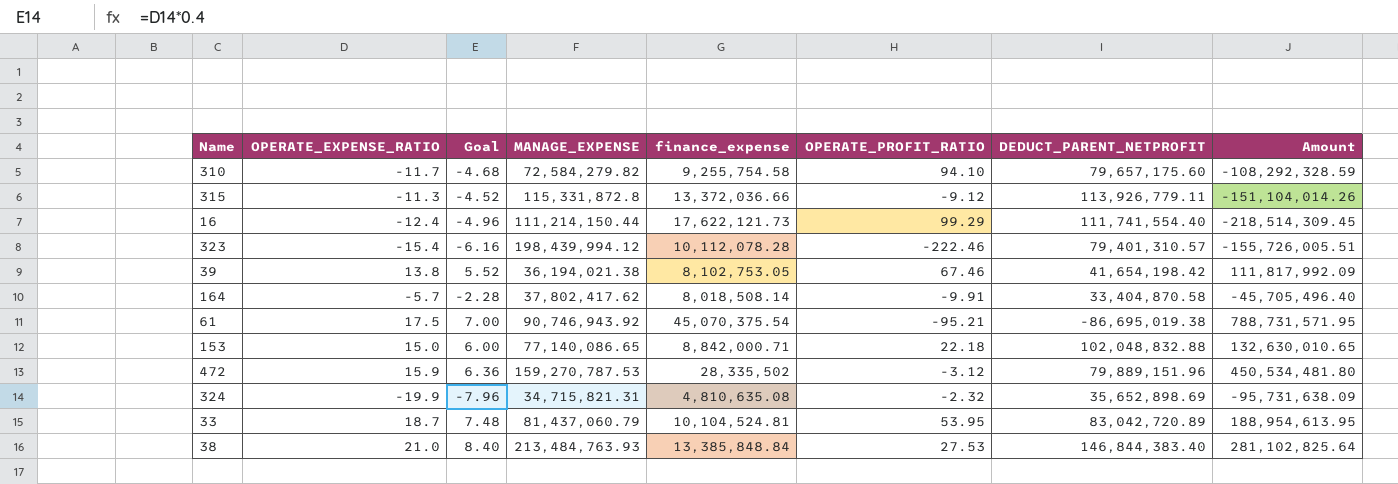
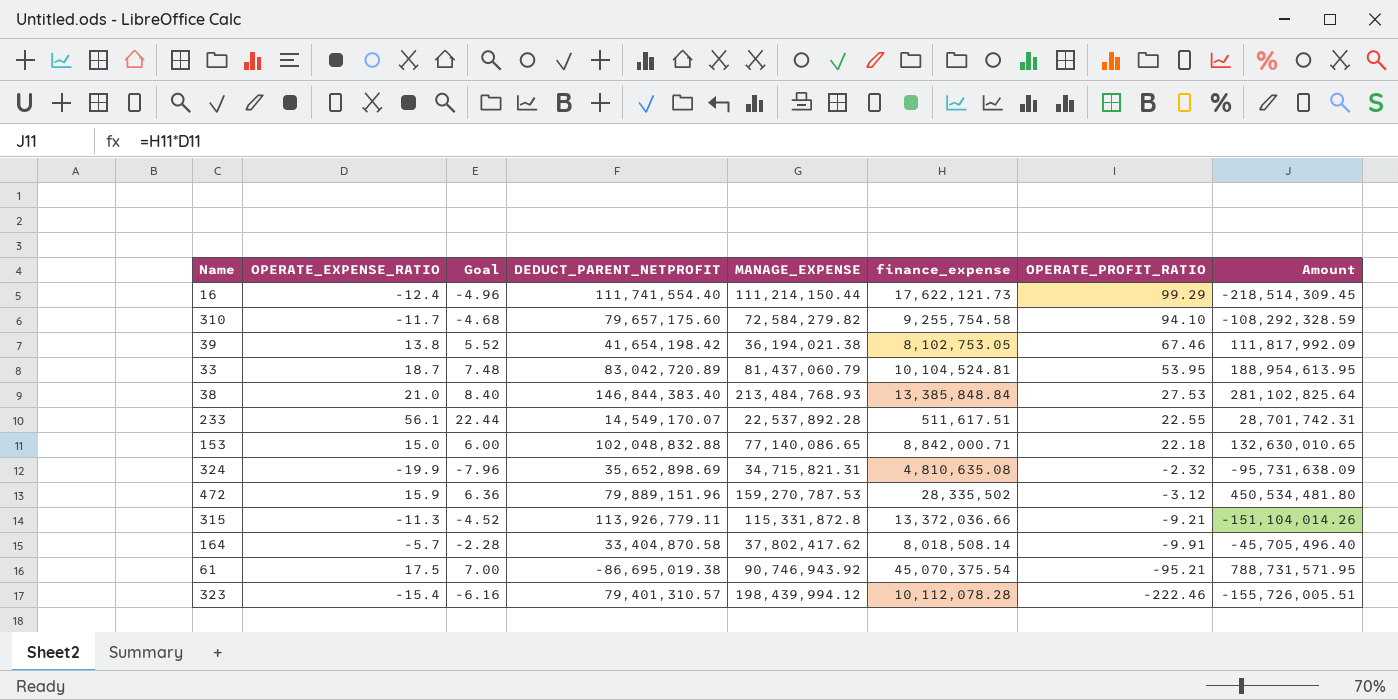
row order: none -> OPERATE_PROFIT_RATIO descending
column DEDUCT_PARENT_NETPROFIT | position: 7 -> 4
38 | MANAGE_EXPENSE: 213,484,763.93 -> 213,484,768.93
row 233: none -> 56.1 | 22.44 | 14,549,170.07 | 22,537,892.28 | 511,617.51 | 22.55 | 28,701,742.31
315 | OPERATE_PROFIT_RATIO: -9.12 -> -9.21

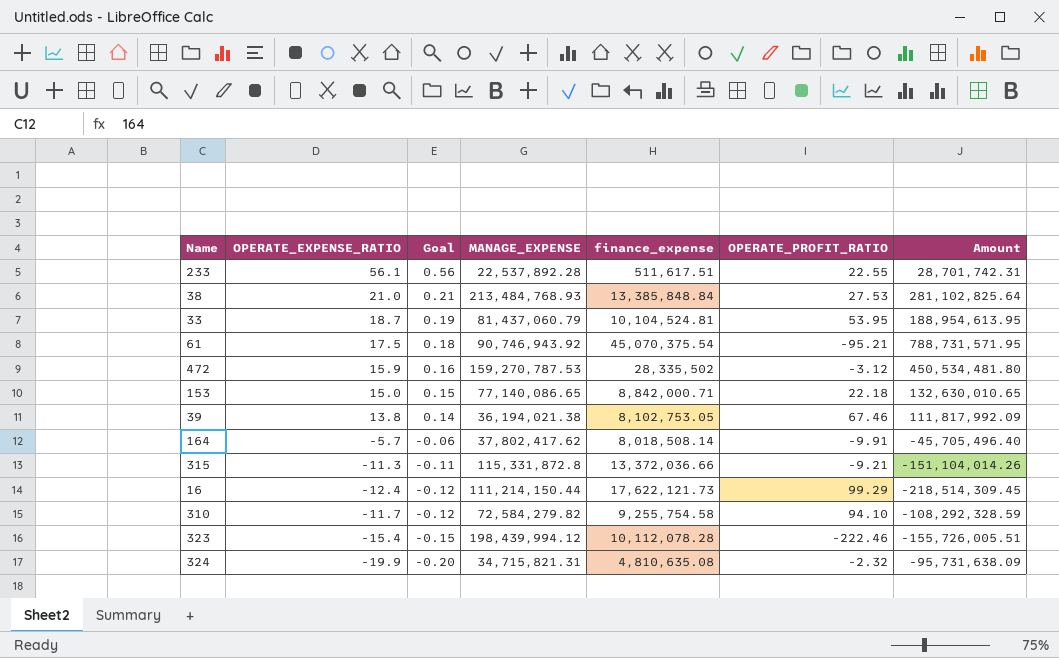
row order: OPERATE_PROFIT_RATIO descending -> Goal descending
column DEDUCT_PARENT_NETPROFIT | position: 4 -> none
column Goal | formula: [OPERATE_EXPENSE_RATIO] * 0.4 -> [OPERATE_EXPENSE_RATIO] * 0.01

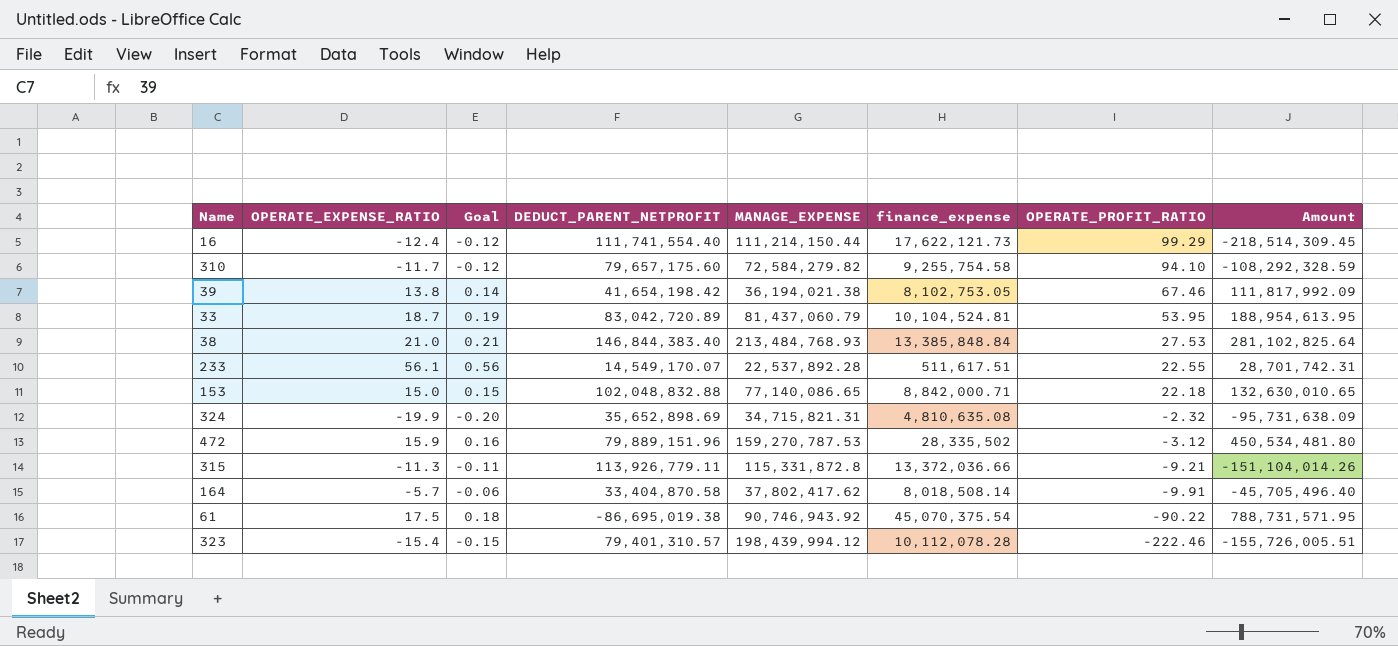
row order: Goal descending -> OPERATE_PROFIT_RATIO descending
column DEDUCT_PARENT_NETPROFIT | position: none -> 4
61 | OPERATE_PROFIT_RATIO: -95.21 -> -90.22

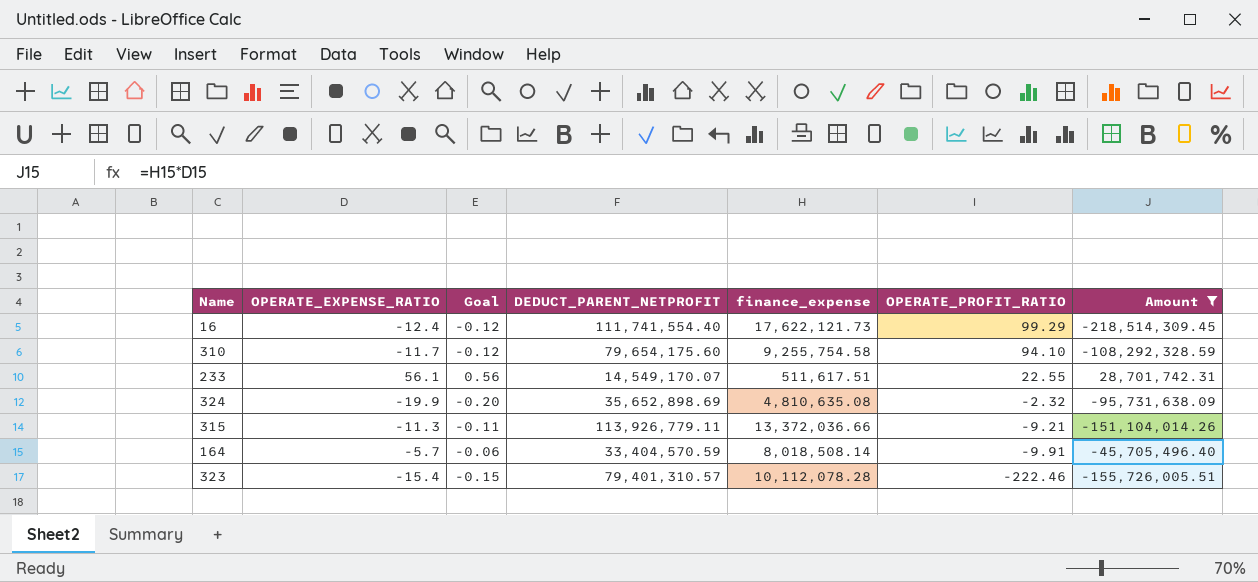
filter: none -> Amount <= 28,701,742.31
column MANAGE_EXPENSE | position: 5 -> none
310 | DEDUCT_PARENT_NETPROFIT: 79,657,175.60 -> 79,654,175.60
164 | DEDUCT_PARENT_NETPROFIT: 33,404,870.58 -> 33,404,570.59

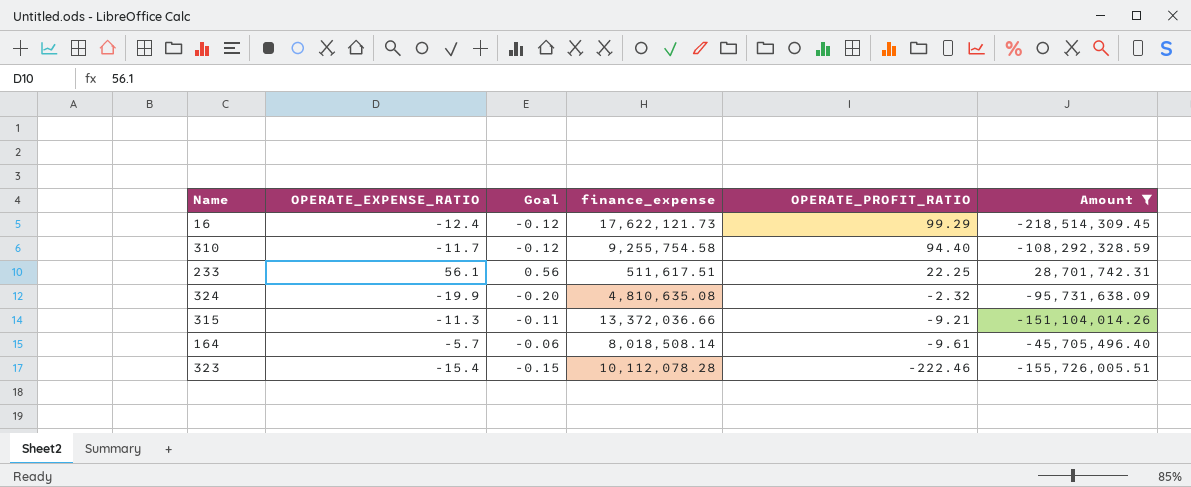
column DEDUCT_PARENT_NETPROFIT | position: 4 -> none
310 | OPERATE_PROFIT_RATIO: 94.10 -> 94.40
233 | OPERATE_PROFIT_RATIO: 22.55 -> 22.25
164 | OPERATE_PROFIT_RATIO: -9.91 -> -9.61

